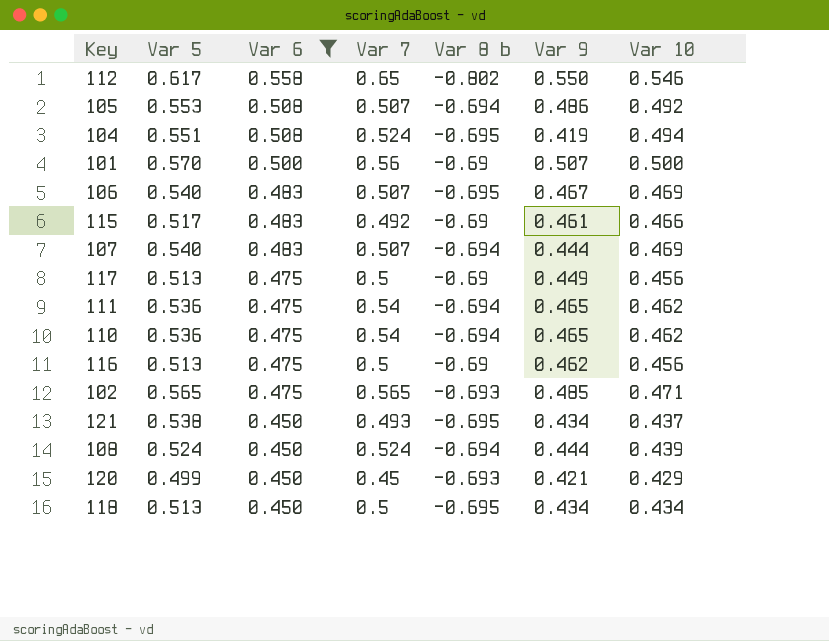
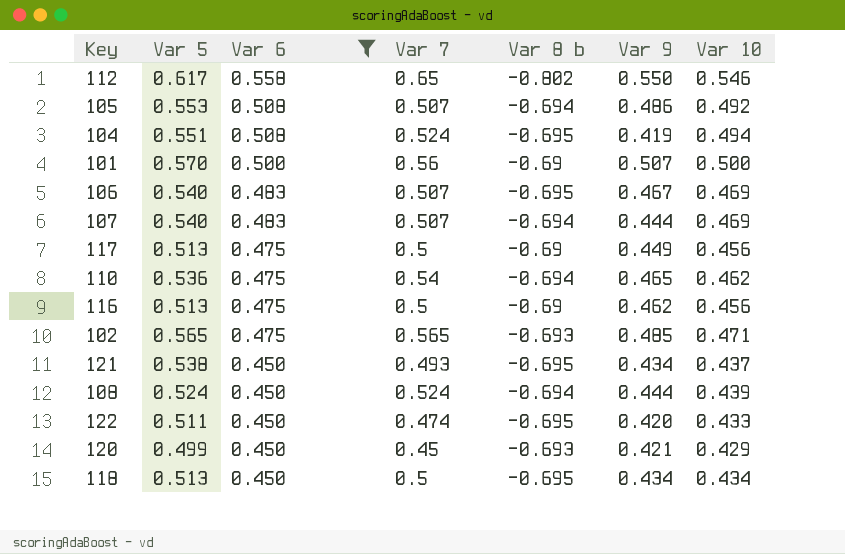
row 115: 0.517 | 0.483 | 0.492 | -0.69 | 0.461 | 0.466 -> none
row 111: 0.536 | 0.475 | 0.54 | -0.694 | 0.465 | 0.462 -> none
row 122: none -> 0.511 | 0.450 | 0.474 | -0.695 | 0.420 | 0.433

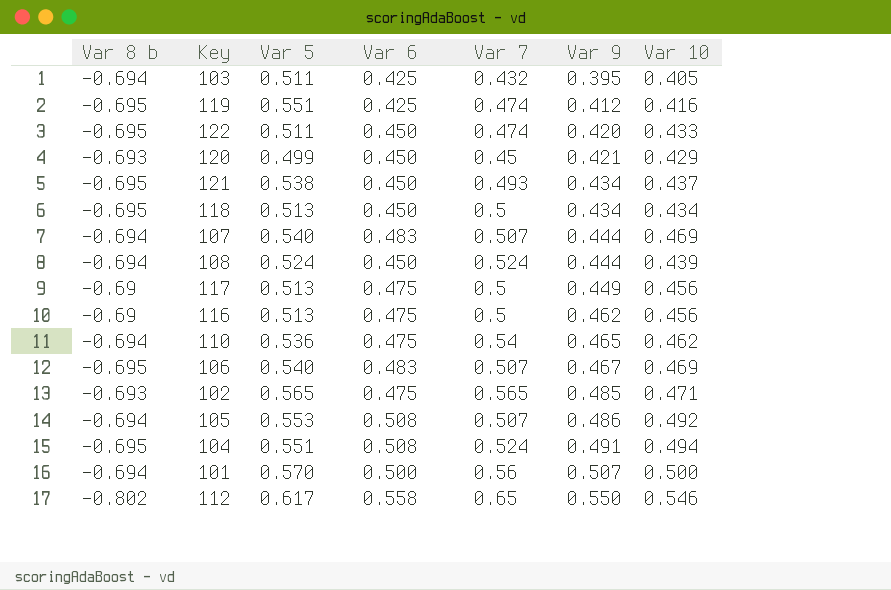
filter: Var 6 != 0.425 -> none
row order: Var 6 descending -> Var 9 ascending
column Var 8 b | position: 5 -> 1
104 | Var 9: 0.419 -> 0.491
101 | Var 8 b: -0.69 -> -0.694

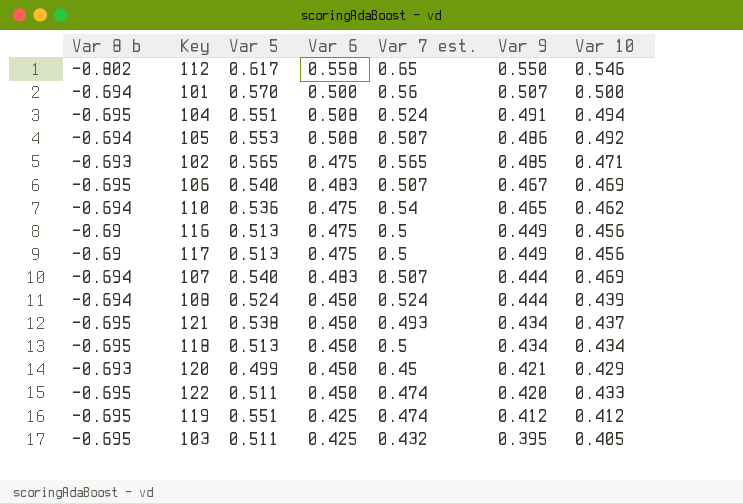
row order: Var 9 ascending -> Var 9 descending
column name: Var 7 -> Var 7 est.
116 | Var 9: 0.462 -> 0.449
119 | Var 10: 0.416 -> 0.412
103 | Var 8 b: -0.694 -> -0.695

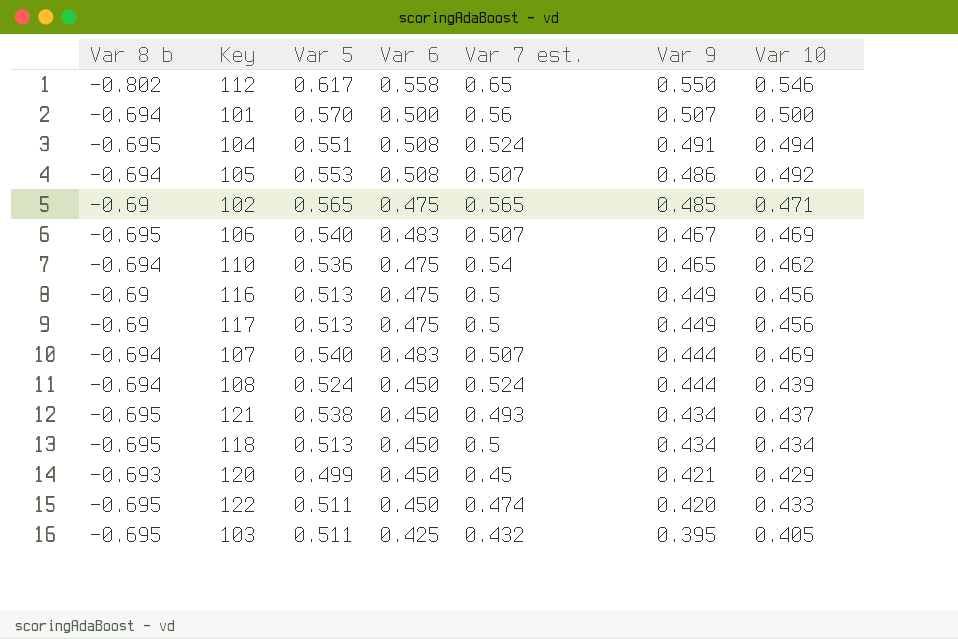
row 119: -0.695 | 0.551 | 0.425 | 0.474 | 0.412 | 0.412 -> none
102 | Var 8 b: -0.693 -> -0.69

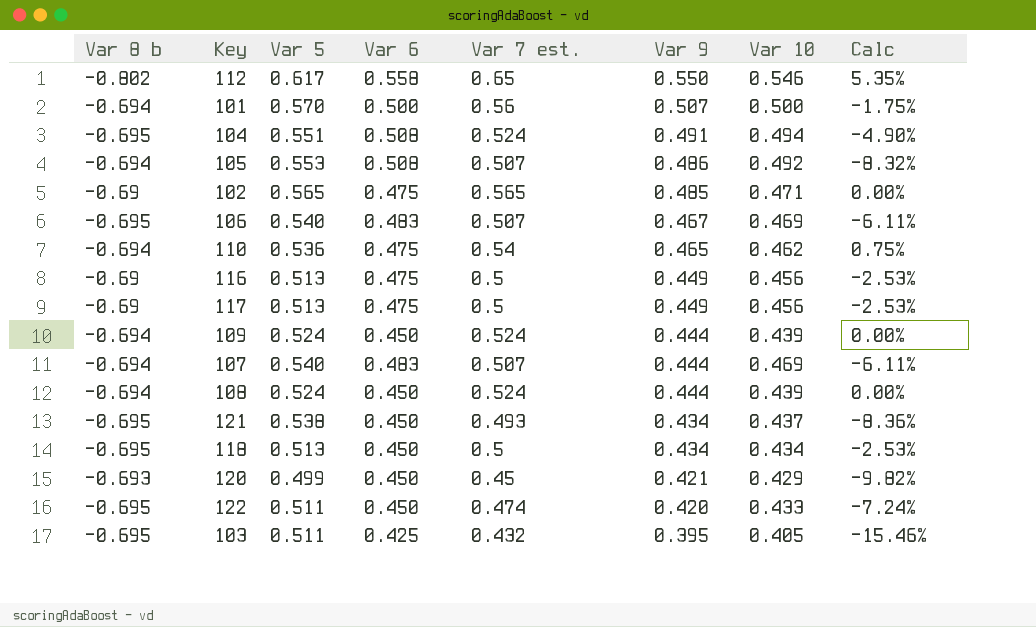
column Calc | formula: none -> ([Var 7 est.] - [Var 5]) / [Var 5]
row 109: none -> -0.694 | 0.524 | 0.450 | 0.524 | 0.444 | 0.439 | 0.00%

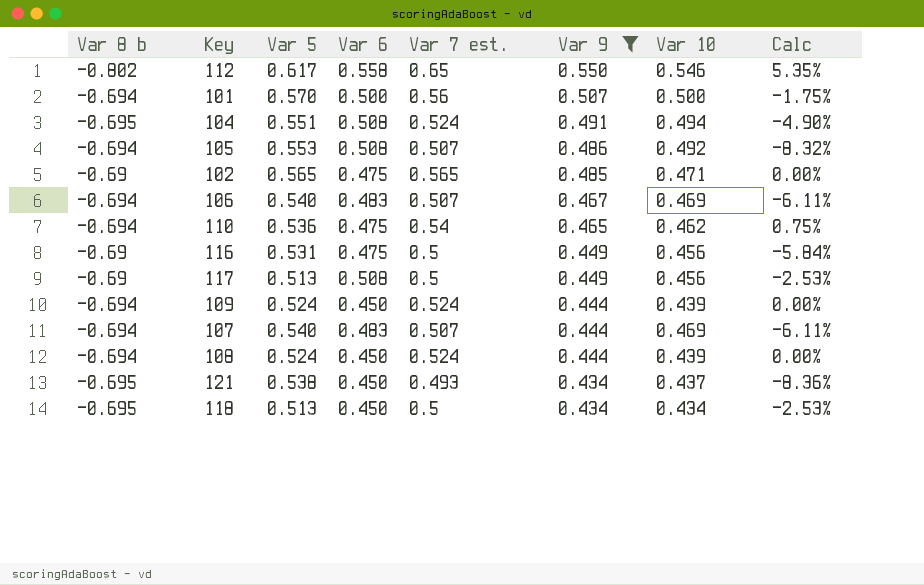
filter: none -> Var 9 >= 0.434
106 | Var 8 b: -0.695 -> -0.694
116 | Var 5: 0.513 -> 0.531
116 | Calc: -2.53% -> -5.84%
117 | Var 6: 0.475 -> 0.508

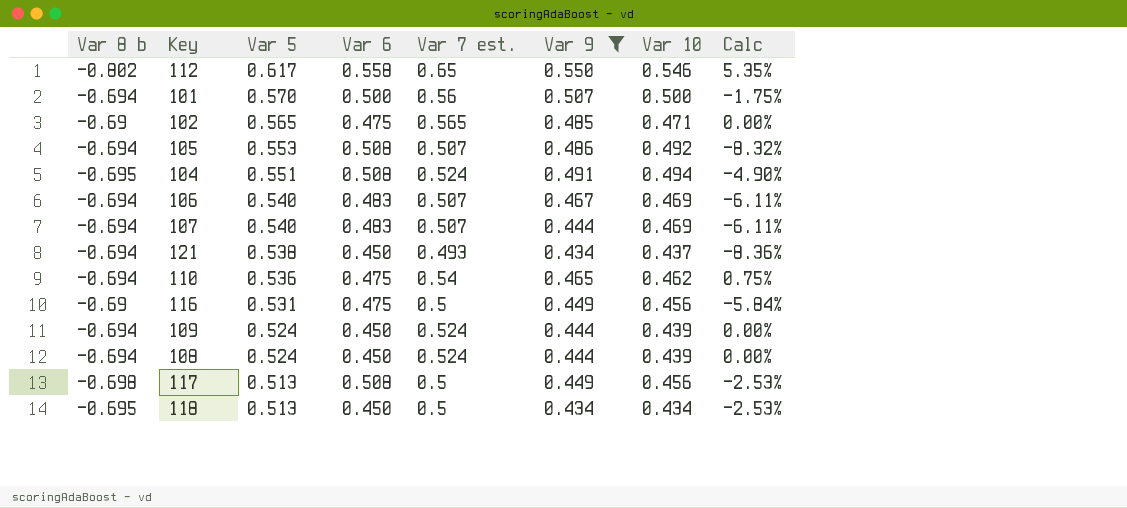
row order: Var 9 descending -> Var 5 descending
121 | Var 8 b: -0.695 -> -0.694
117 | Var 8 b: -0.69 -> -0.698

